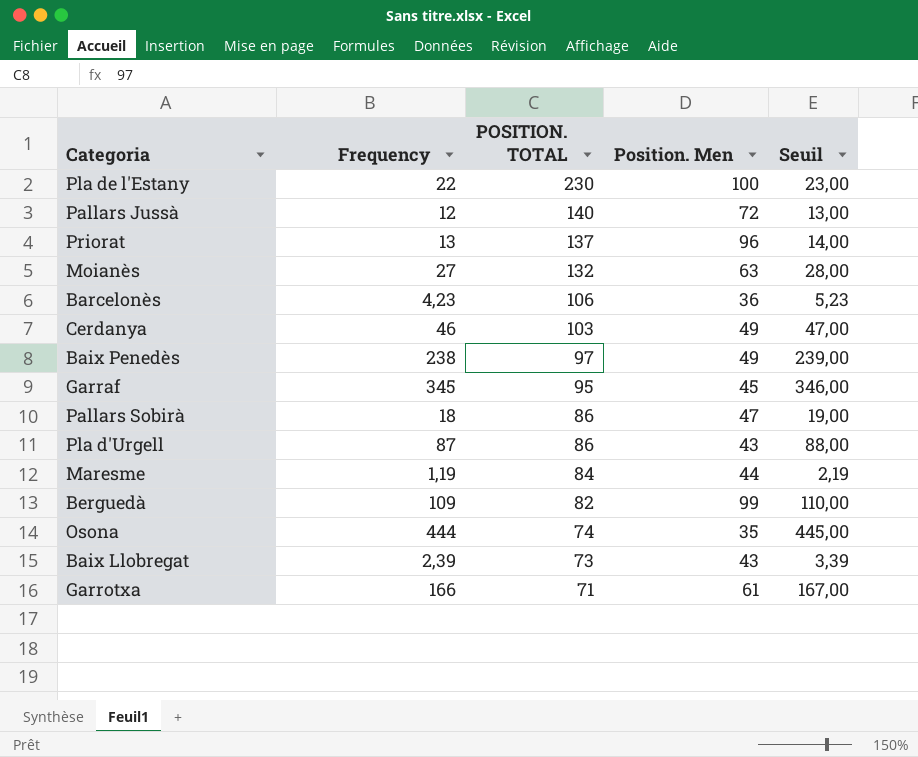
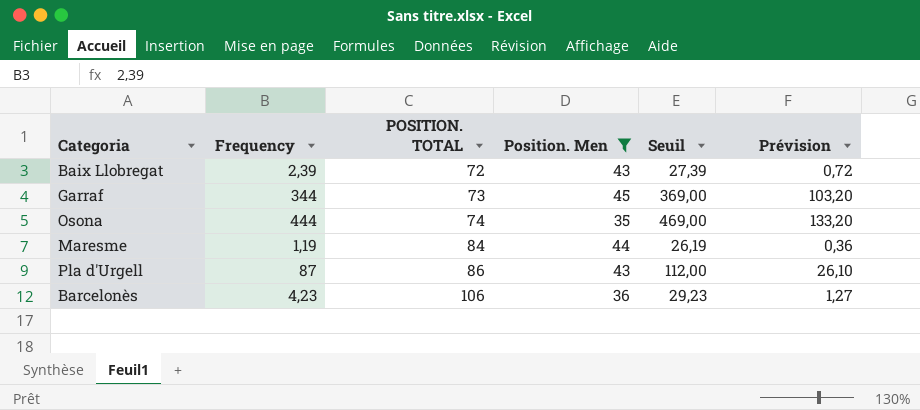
filter: none -> Position. Men <= 45
row order: POSITION. TOTAL descending -> POSITION. TOTAL ascending
column Seuil | formula: [Frequency] + 1 -> [Frequency] + 25
column Prévision | formula: none -> [Frequency] * 0,3
Baix Llobregat | POSITION. TOTAL: 73 -> 72
Garraf | Frequency: 345 -> 344
Garraf | POSITION. TOTAL: 95 -> 73

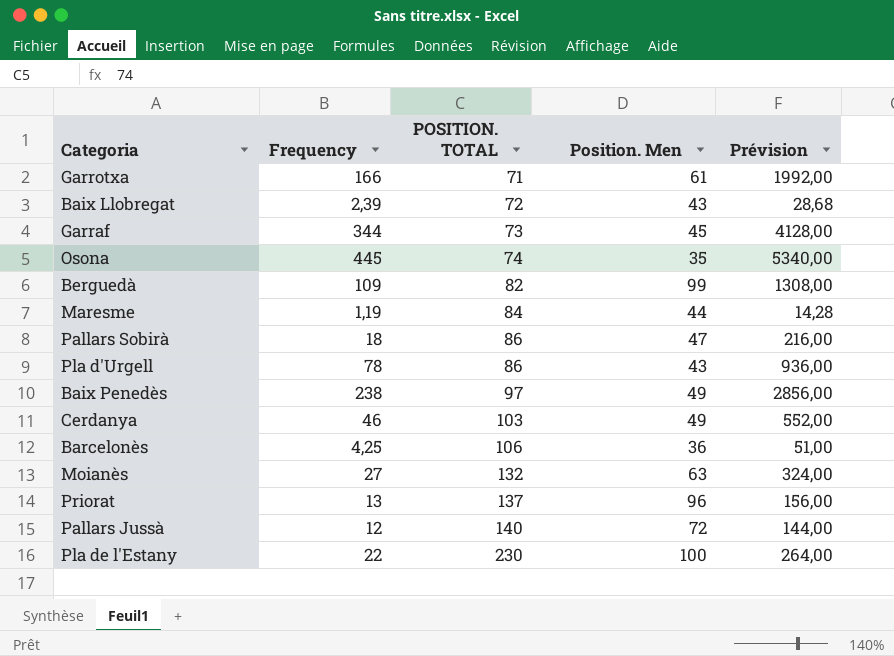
filter: Position. Men <= 45 -> none
column Seuil | formula: [Frequency] + 25 -> none
column Prévision | formula: [Frequency] * 0,3 -> [Frequency] * 12
Osona | Frequency: 444 -> 445
Pla d'Urgell | Frequency: 87 -> 78
Barcelonès | Frequency: 4,23 -> 4,25

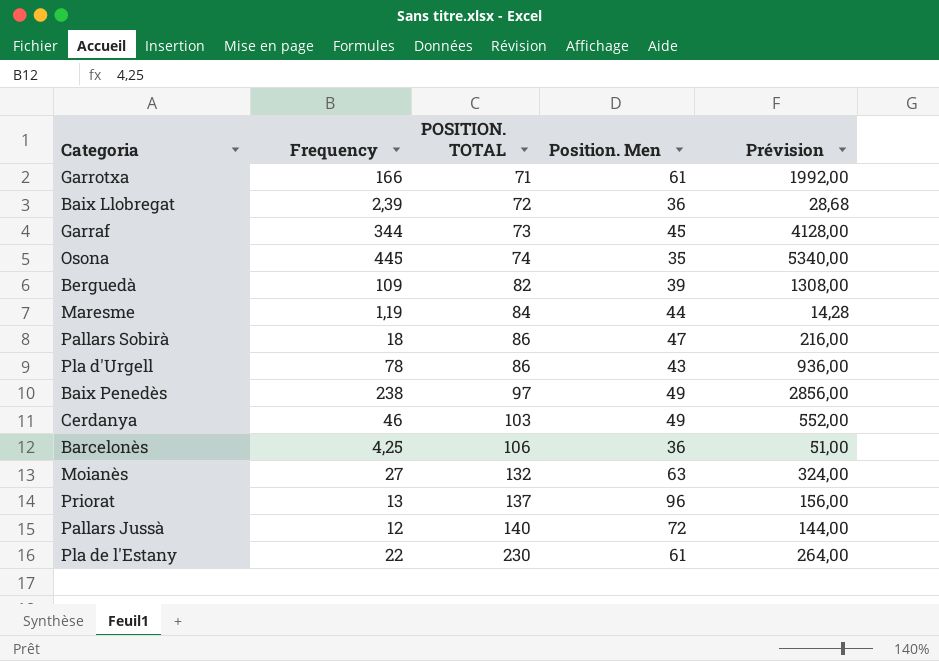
Baix Llobregat | Position. Men: 43 -> 36
Berguedà | Position. Men: 99 -> 39
Pla de l'Estany | Position. Men: 100 -> 61

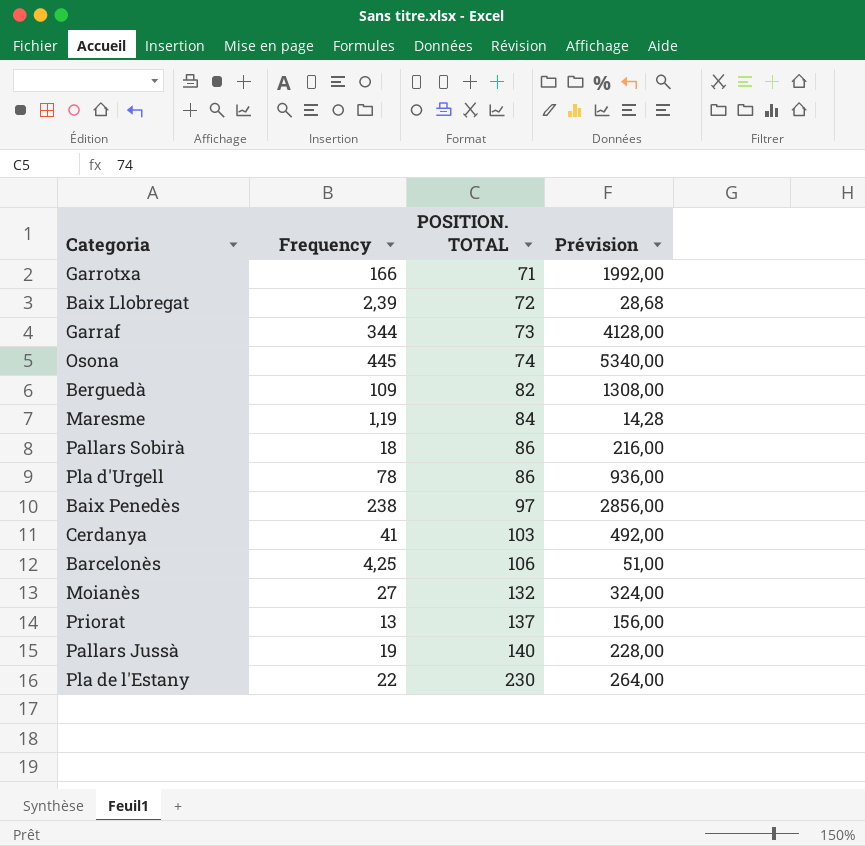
column Position. Men | position: 4 -> none
Cerdanya | Frequency: 46 -> 41
Cerdanya | Prévision: 552,00 -> 492,00
Pallars Jussà | Frequency: 12 -> 19
Pallars Jussà | Prévision: 144,00 -> 228,00

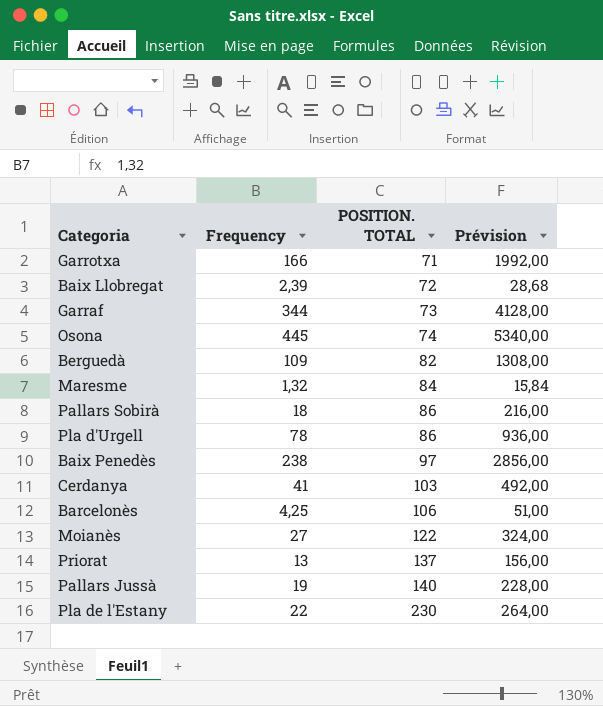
Maresme | Frequency: 1,19 -> 1,32
Maresme | Prévision: 14,28 -> 15,84
Moianès | POSITION. TOTAL: 132 -> 122

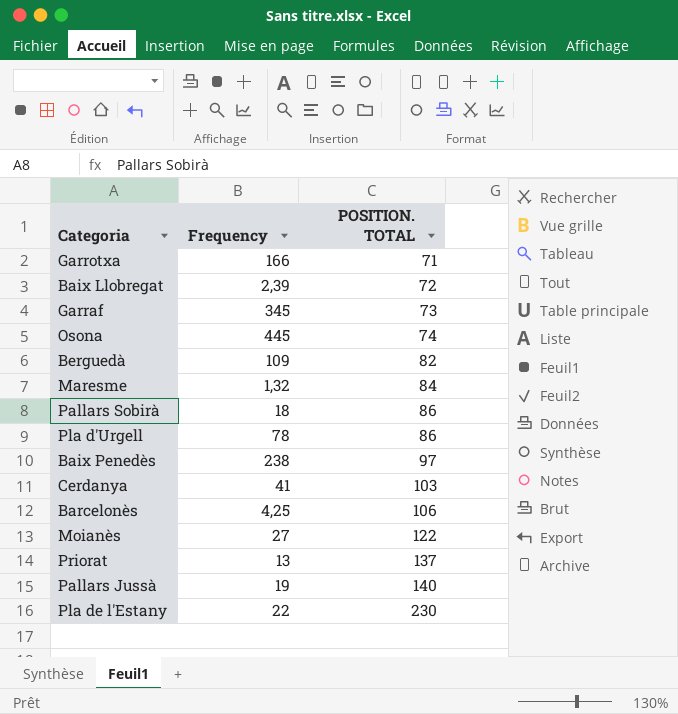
column Prévision | formula: [Frequency] * 12 -> none
Garraf | Frequency: 344 -> 345

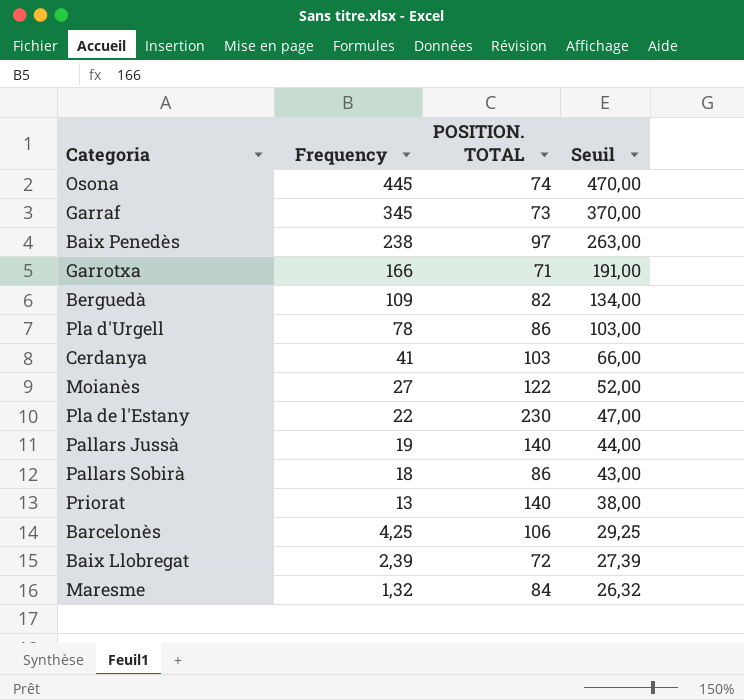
row order: POSITION. TOTAL ascending -> Frequency descending
column Seuil | formula: none -> [Frequency] + 25
Priorat | POSITION. TOTAL: 137 -> 140

